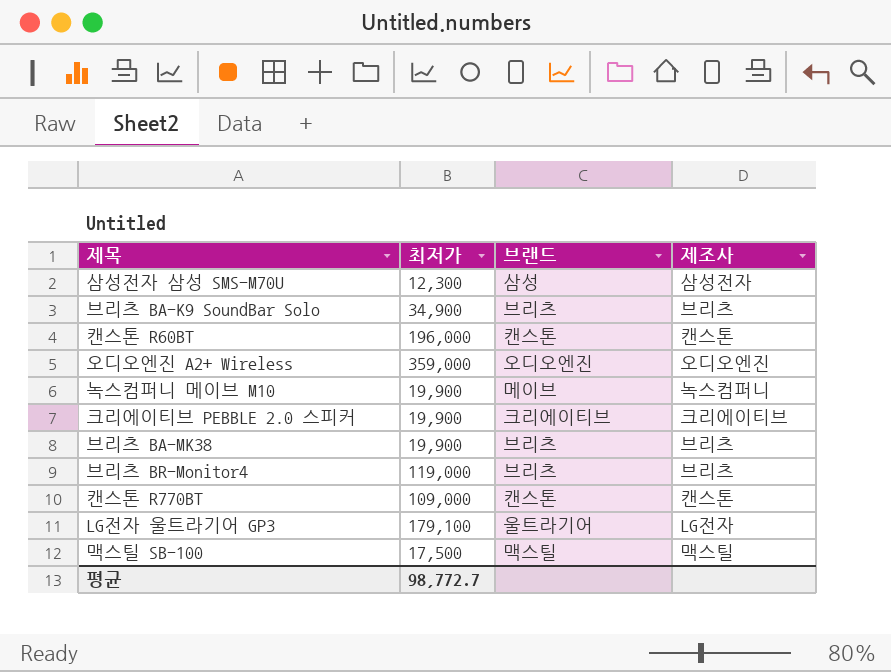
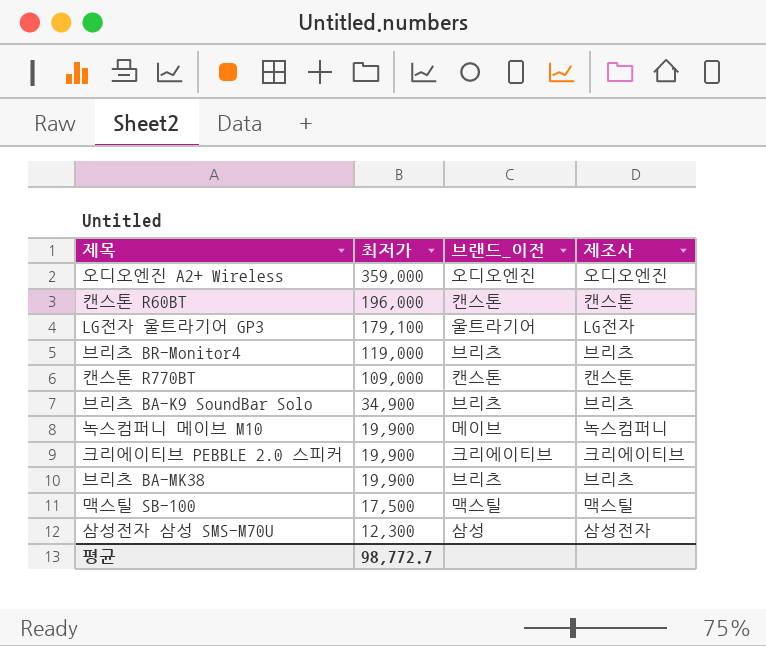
row order: none -> 최저가 descending
column name: 브랜드 -> 브랜드_이전

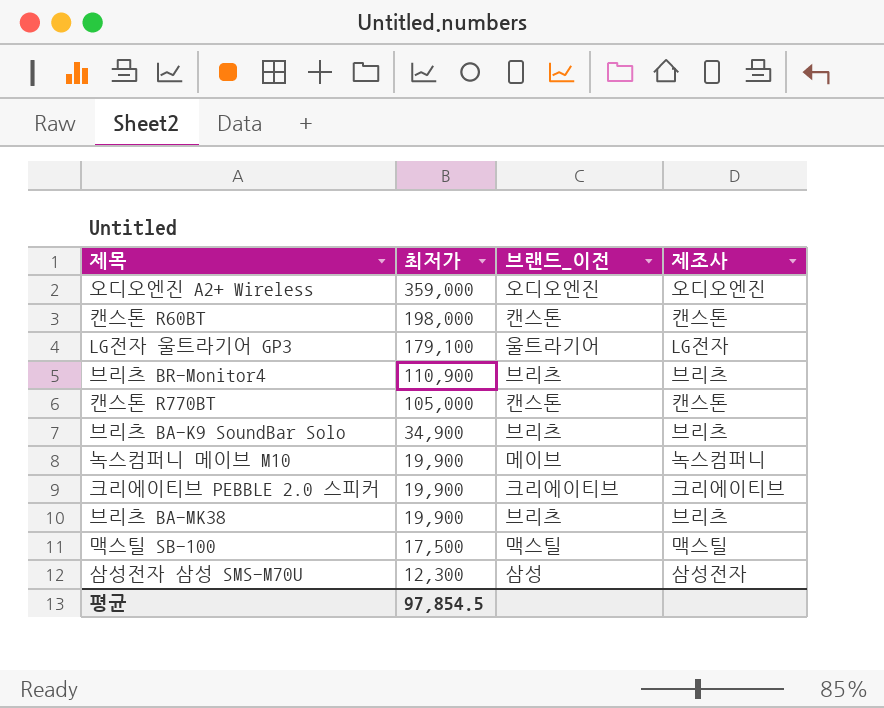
캔스톤 R60BT | 최저가: 196,000 -> 198,000
브리츠 BR-Monitor4 | 최저가: 119,000 -> 110,900
캔스톤 R770BT | 최저가: 109,000 -> 105,000
평균 | 최저가: 98,772.7 -> 97,854.5

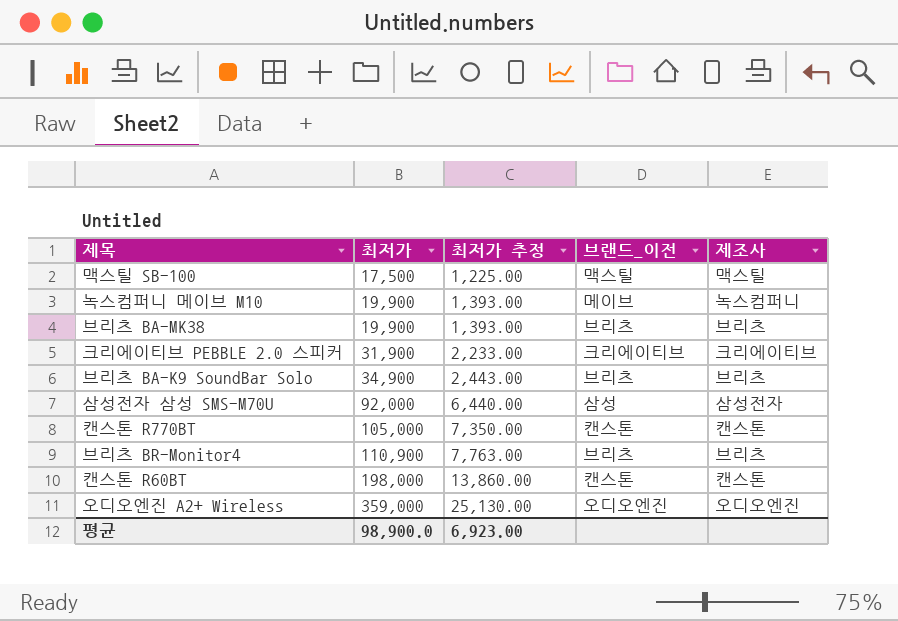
row order: 최저가 descending -> 최저가 ascending
column 최저가 추정 | formula: none -> [최저가] * 0.07
row LG전자 울트라기어 GP3: 179,100 | 울트라기어 | LG전자 -> none
크리에이티브 PEBBLE 2.0 스피커 | 최저가: 19,900 -> 31,900
삼성전자 삼성 SMS-M70U | 최저가: 12,300 -> 92,000
평균 | 최저가: 97,854.5 -> 98,900.0

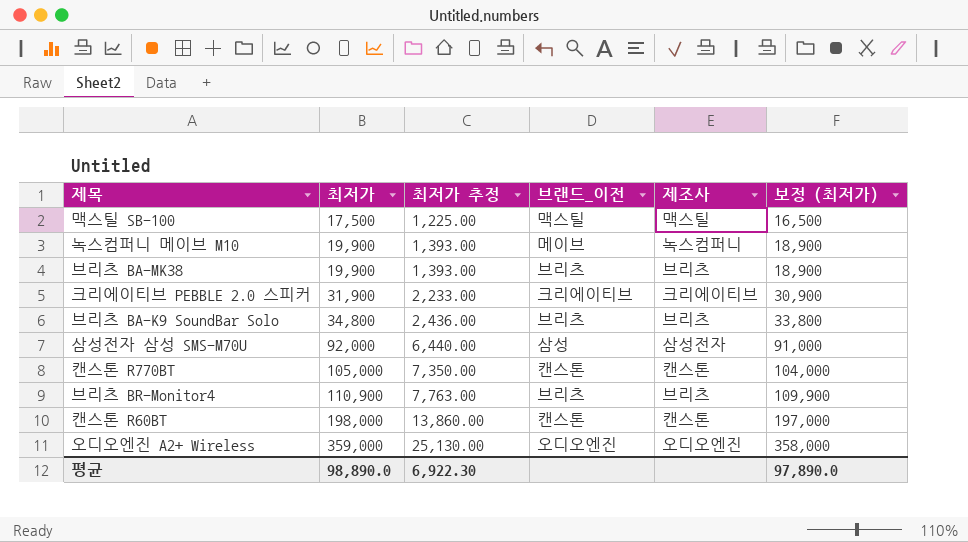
column 보정 (최저가) | formula: none -> [최저가] - 1000
브리츠 BA-K9 SoundBar Solo | 최저가: 34,900 -> 34,800
브리츠 BA-K9 SoundBar Solo | 최저가 추정: 2,443.00 -> 2,436.00
평균 | 최저가: 98,900.0 -> 98,890.0
평균 | 최저가 추정: 6,923.00 -> 6,922.30

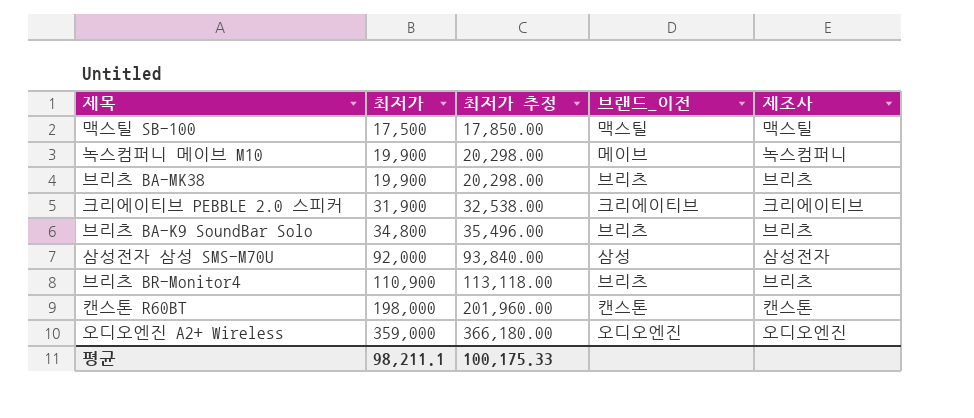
column 보정 (최저가) | formula: [최저가] - 1000 -> none
column 최저가 추정 | formula: [최저가] * 0.07 -> [최저가] * 1.02
row 캔스톤 R770BT: 105,000 | 7,350.00 | 캔스톤 | 캔스톤 | 104,000 -> none
평균 | 최저가: 98,890.0 -> 98,211.1
평균 | 최저가 추정: 6,922.30 -> 100,175.33

